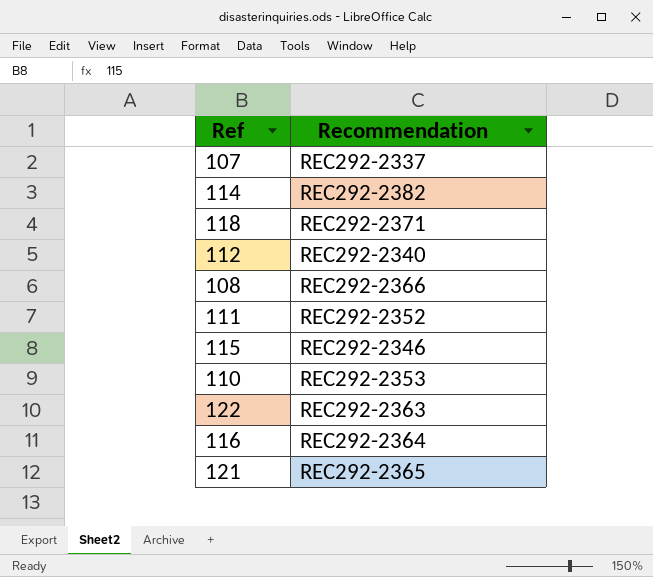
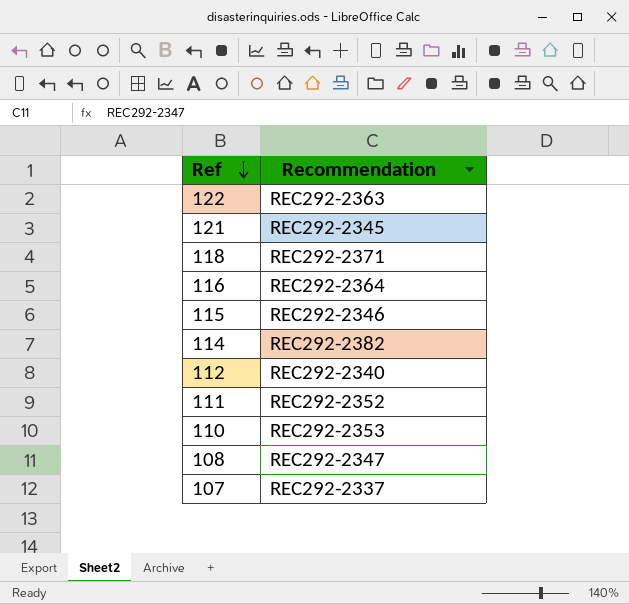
row order: none -> Ref descending
121 | Recommendation: REC292-2365 -> REC292-2345
108 | Recommendation: REC292-2366 -> REC292-2347

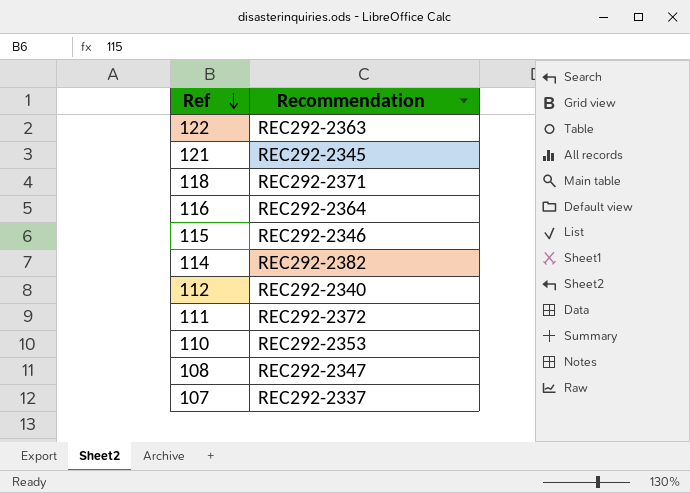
111 | Recommendation: REC292-2352 -> REC292-2372

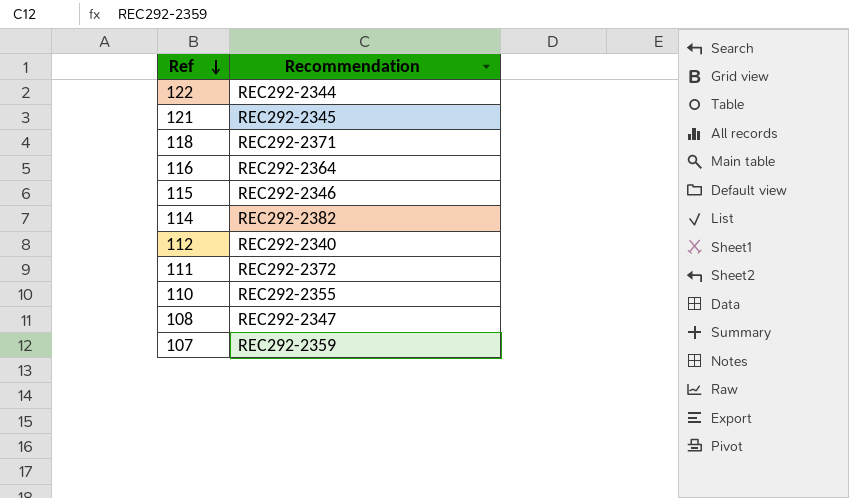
122 | Recommendation: REC292-2363 -> REC292-2344
110 | Recommendation: REC292-2353 -> REC292-2355
107 | Recommendation: REC292-2337 -> REC292-2359

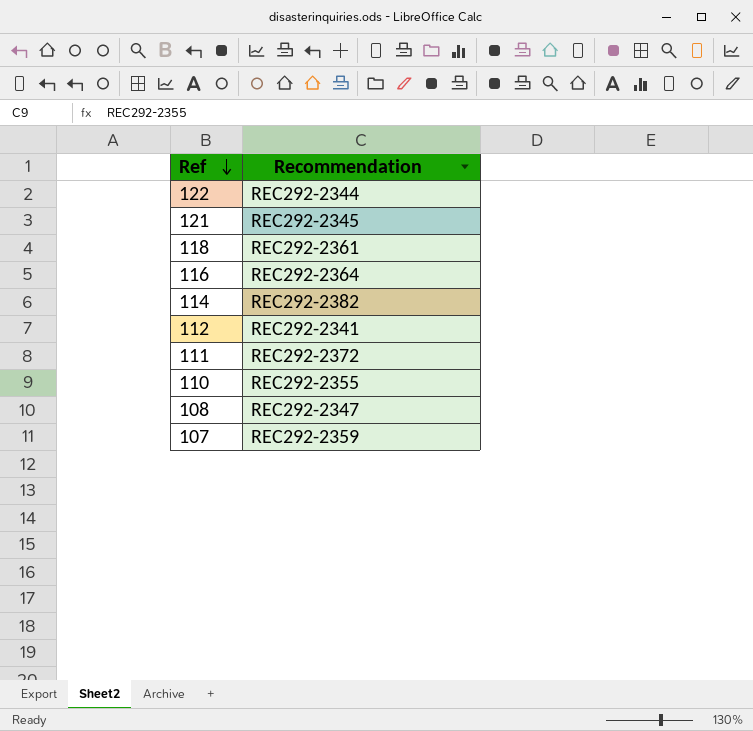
row 115: REC292-2346 -> none
118 | Recommendation: REC292-2371 -> REC292-2361
112 | Recommendation: REC292-2340 -> REC292-2341

